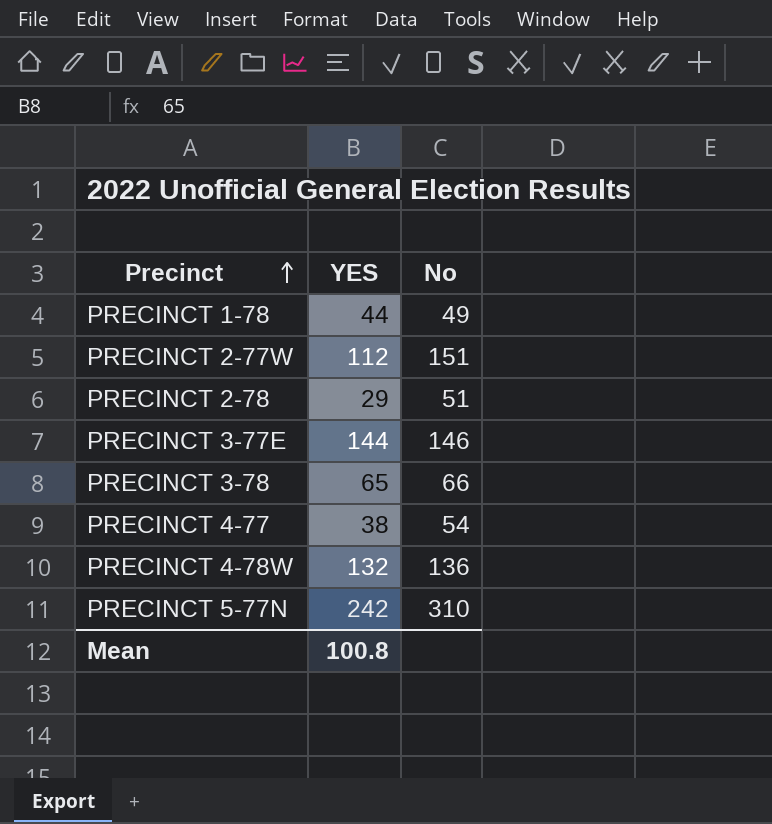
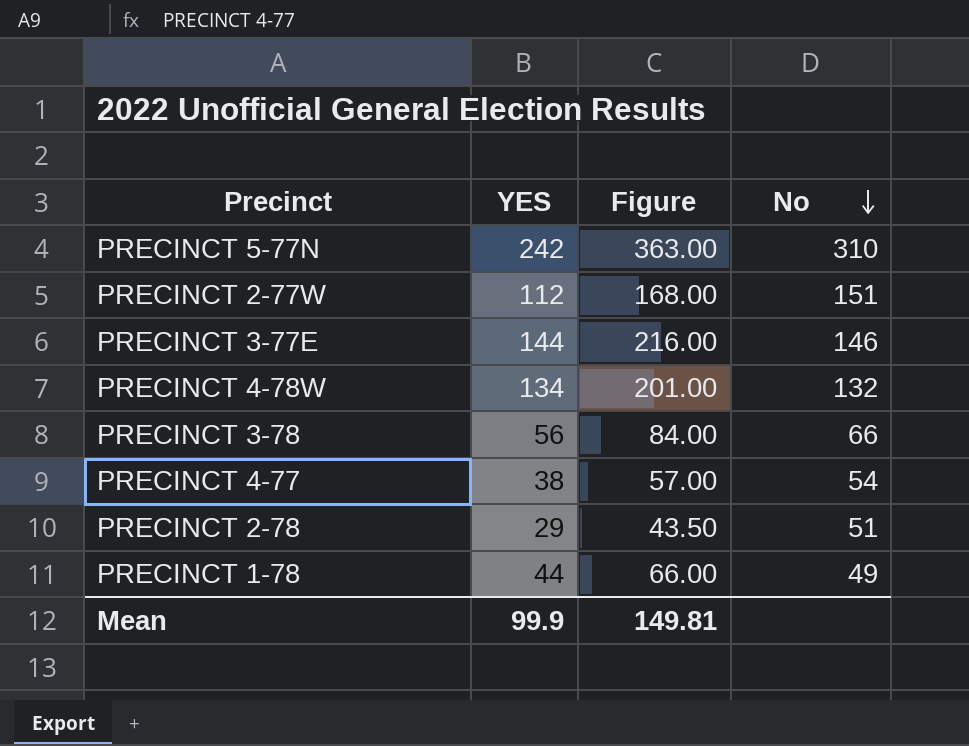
row order: Precinct ascending -> No descending
column Figure | formula: none -> [YES] * 1.5
PRECINCT 4-78W | YES: 132 -> 134
PRECINCT 4-78W | No: 136 -> 132
PRECINCT 3-78 | YES: 65 -> 56
Mean | YES: 100.8 -> 99.9

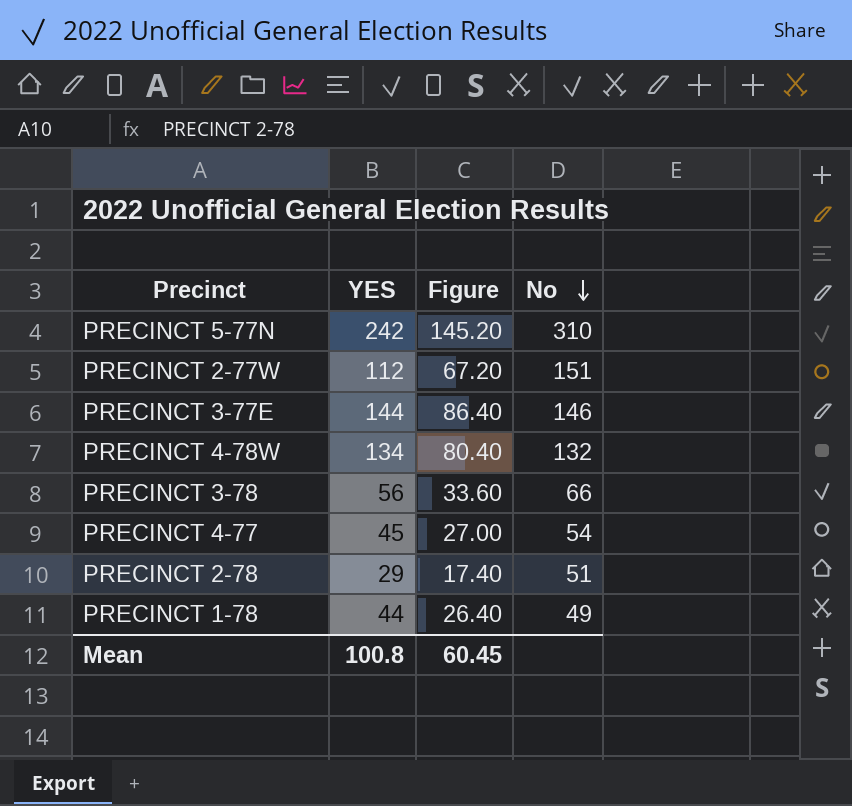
column Figure | formula: [YES] * 1.5 -> [YES] * 0.6
PRECINCT 4-77 | YES: 38 -> 45
Mean | YES: 99.9 -> 100.8
Mean | Figure: 149.81 -> 60.45

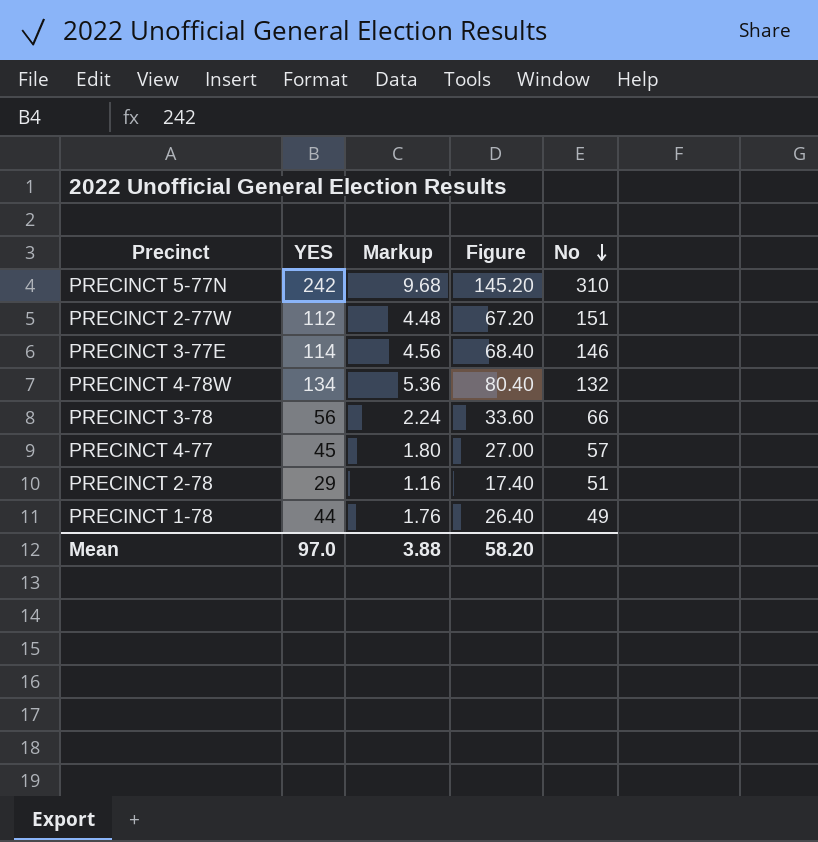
column Markup | formula: none -> [YES] * 0.04
PRECINCT 3-77E | YES: 144 -> 114
PRECINCT 3-77E | Figure: 86.40 -> 68.40
PRECINCT 4-77 | No: 54 -> 57
Mean | YES: 100.8 -> 97.0
Mean | Figure: 60.45 -> 58.20

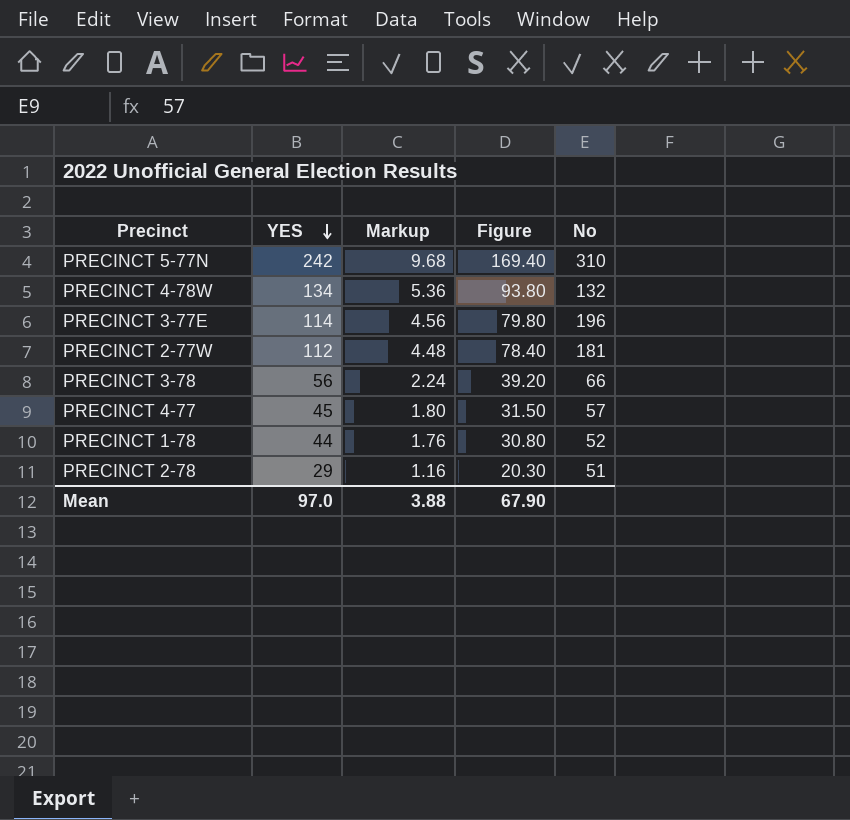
row order: No descending -> YES descending
column Figure | formula: [YES] * 0.6 -> [YES] * 0.7
PRECINCT 3-77E | No: 146 -> 196
PRECINCT 2-77W | No: 151 -> 181
PRECINCT 1-78 | No: 49 -> 52
Mean | Figure: 58.20 -> 67.90

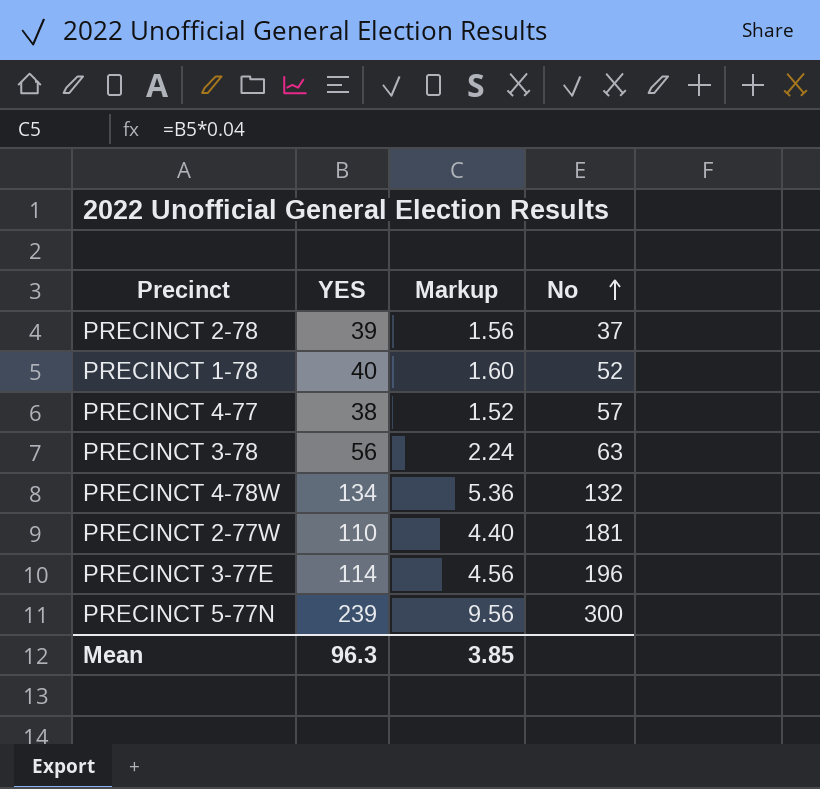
row order: YES descending -> No ascending
column Figure | formula: [YES] * 0.7 -> none
PRECINCT 2-78 | YES: 29 -> 39
PRECINCT 2-78 | Markup: 1.16 -> 1.56
PRECINCT 2-78 | No: 51 -> 37
PRECINCT 1-78 | YES: 44 -> 40
PRECINCT 1-78 | Markup: 1.76 -> 1.60
PRECINCT 4-77 | YES: 45 -> 38
PRECINCT 4-77 | Markup: 1.80 -> 1.52
PRECINCT 3-78 | No: 66 -> 63
PRECINCT 2-77W | YES: 112 -> 110
PRECINCT 2-77W | Markup: 4.48 -> 4.40
PRECINCT 5-77N | YES: 242 -> 239
PRECINCT 5-77N | Markup: 9.68 -> 9.56
PRECINCT 5-77N | No: 310 -> 300
Mean | YES: 97.0 -> 96.3
Mean | Markup: 3.88 -> 3.85

